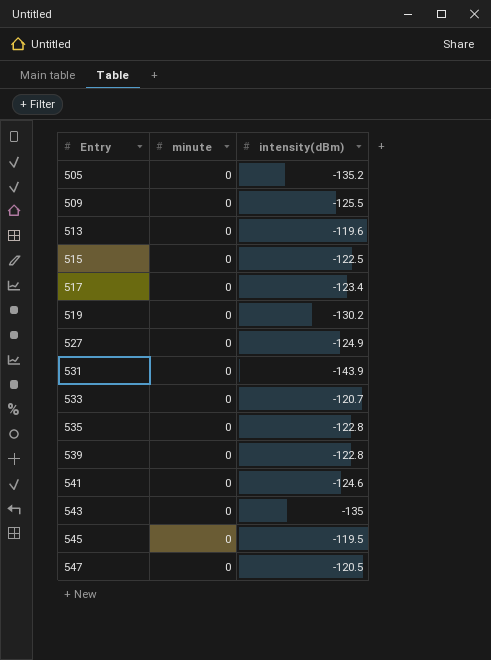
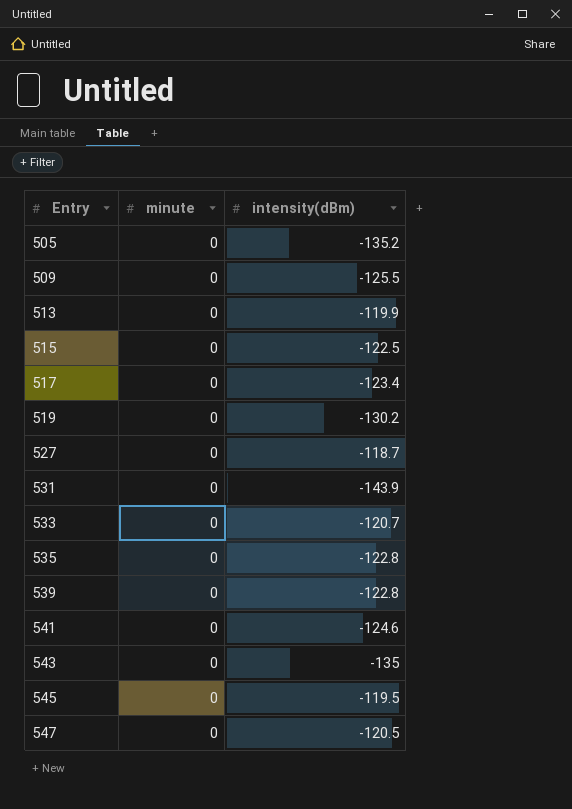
513 | intensity(dBm): -119.6 -> -119.9
527 | intensity(dBm): -124.9 -> -118.7

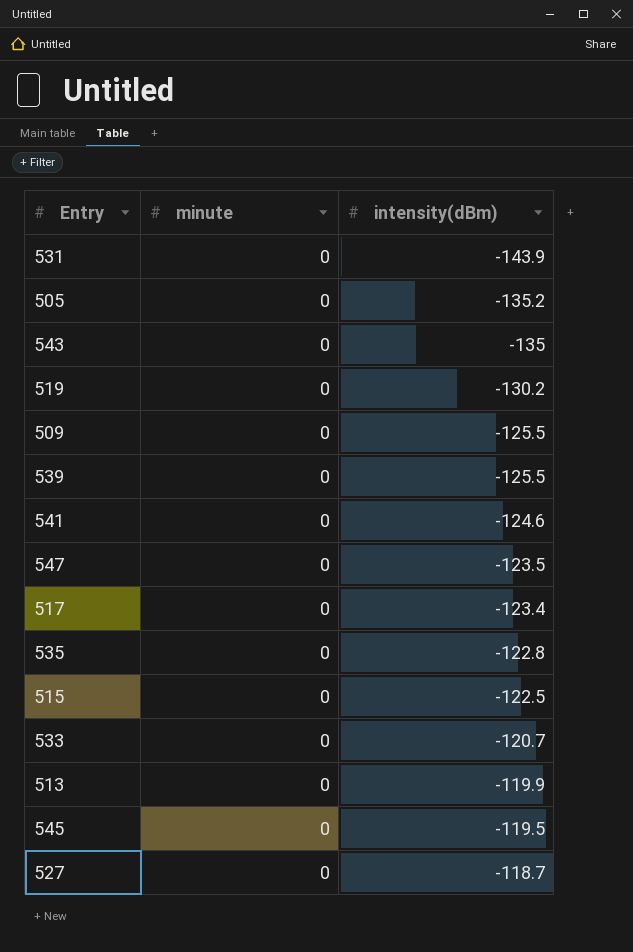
row order: Entry ascending -> intensity(dBm) ascending
539 | intensity(dBm): -122.8 -> -125.5
547 | intensity(dBm): -120.5 -> -123.5

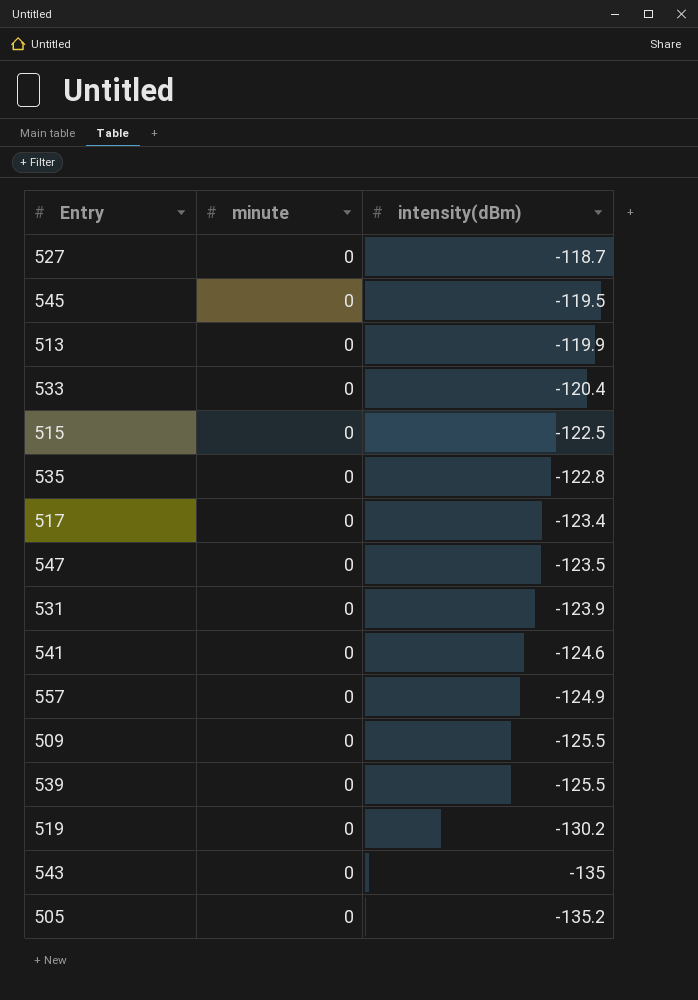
row order: intensity(dBm) ascending -> intensity(dBm) descending
533 | intensity(dBm): -120.7 -> -120.4
531 | intensity(dBm): -143.9 -> -123.9
row 557: none -> 0 | -124.9

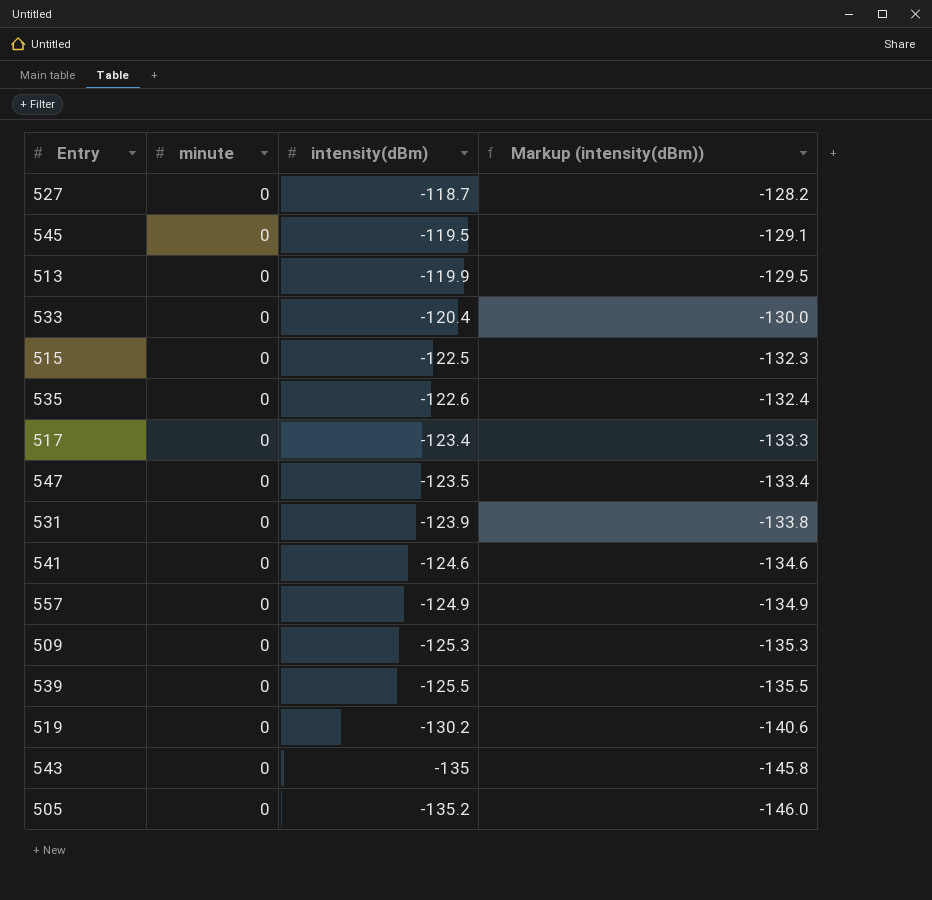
column Markup (intensity(dBm)) | formula: none -> [intensity(dBm)] * 1.08
535 | intensity(dBm): -122.8 -> -122.6
509 | intensity(dBm): -125.5 -> -125.3

